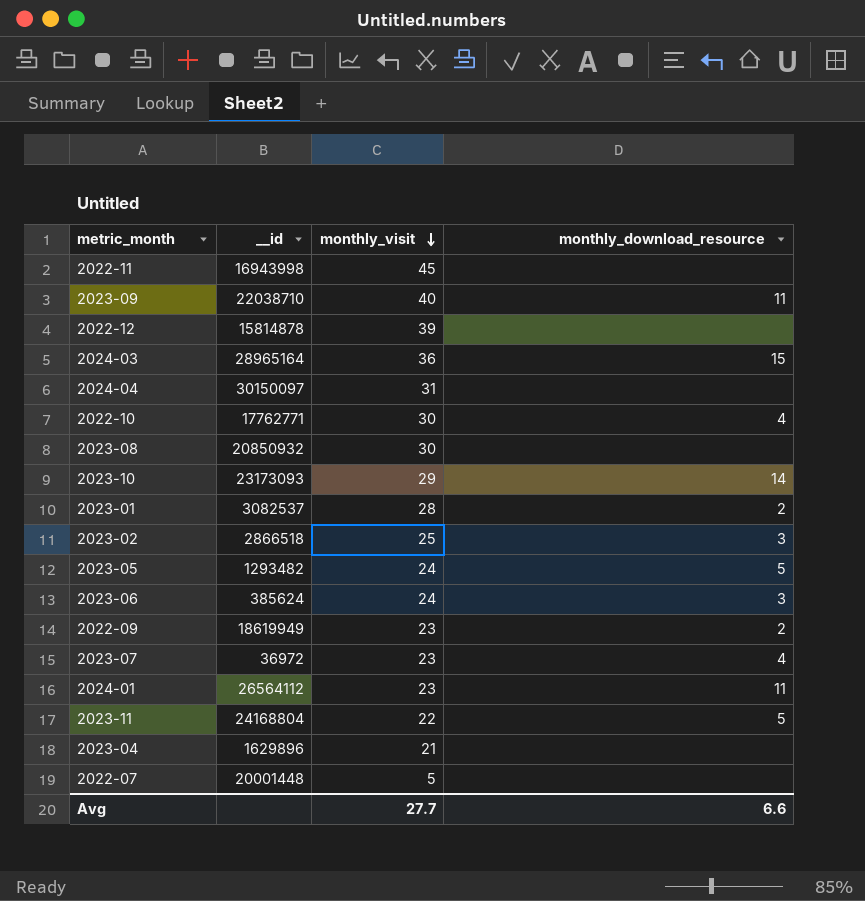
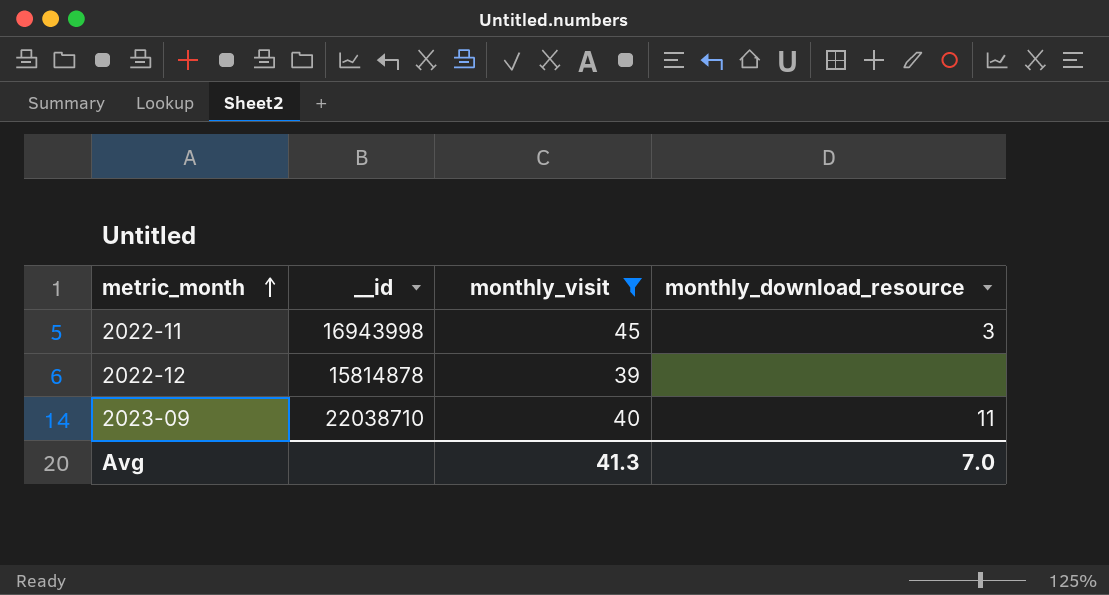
filter: none -> monthly_visit >= 39
row order: monthly_visit descending -> metric_month ascending
2022-11 | monthly_download_resource: none -> 3
Avg | monthly_visit: 27.7 -> 41.3
Avg | monthly_download_resource: 6.6 -> 7.0

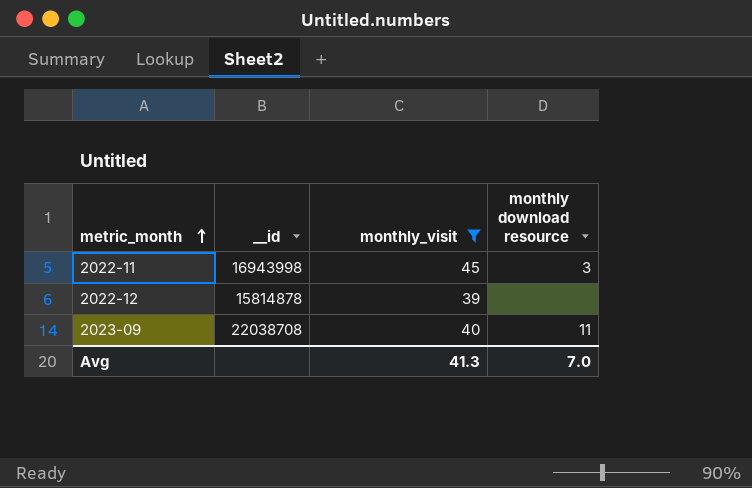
column name: monthly_download_resource -> monthly download resource
2023-09 | __id: 22038710 -> 22038708

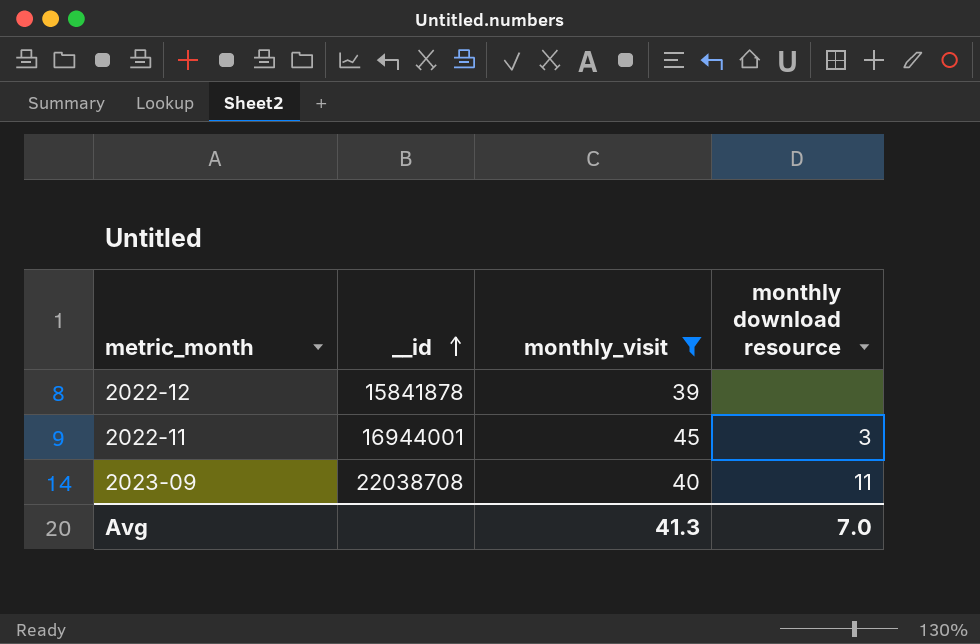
row order: metric_month ascending -> __id ascending
2022-12 | __id: 15814878 -> 15841878
2022-11 | __id: 16943998 -> 16944001

